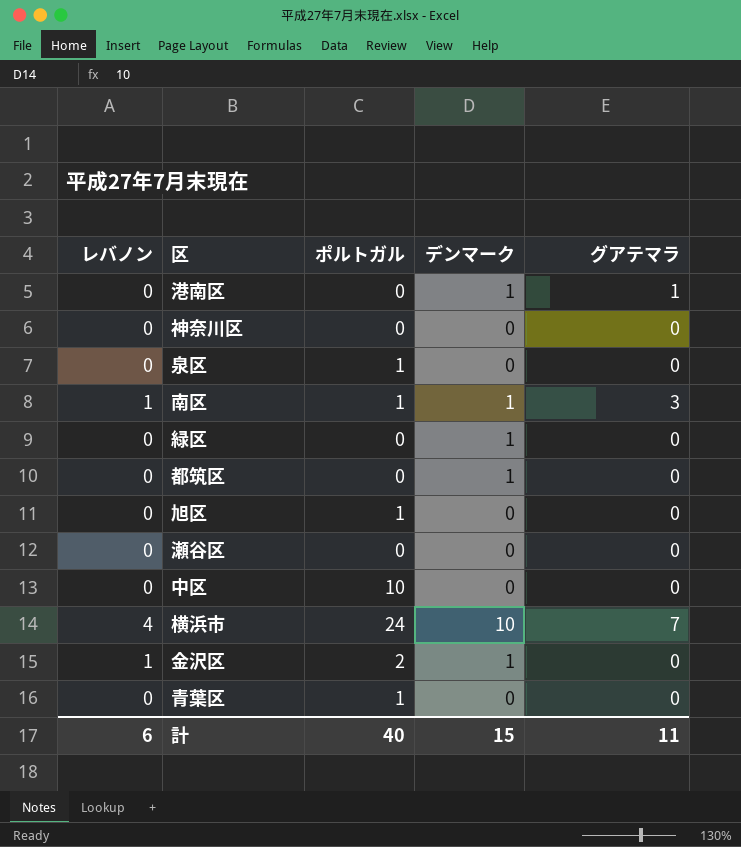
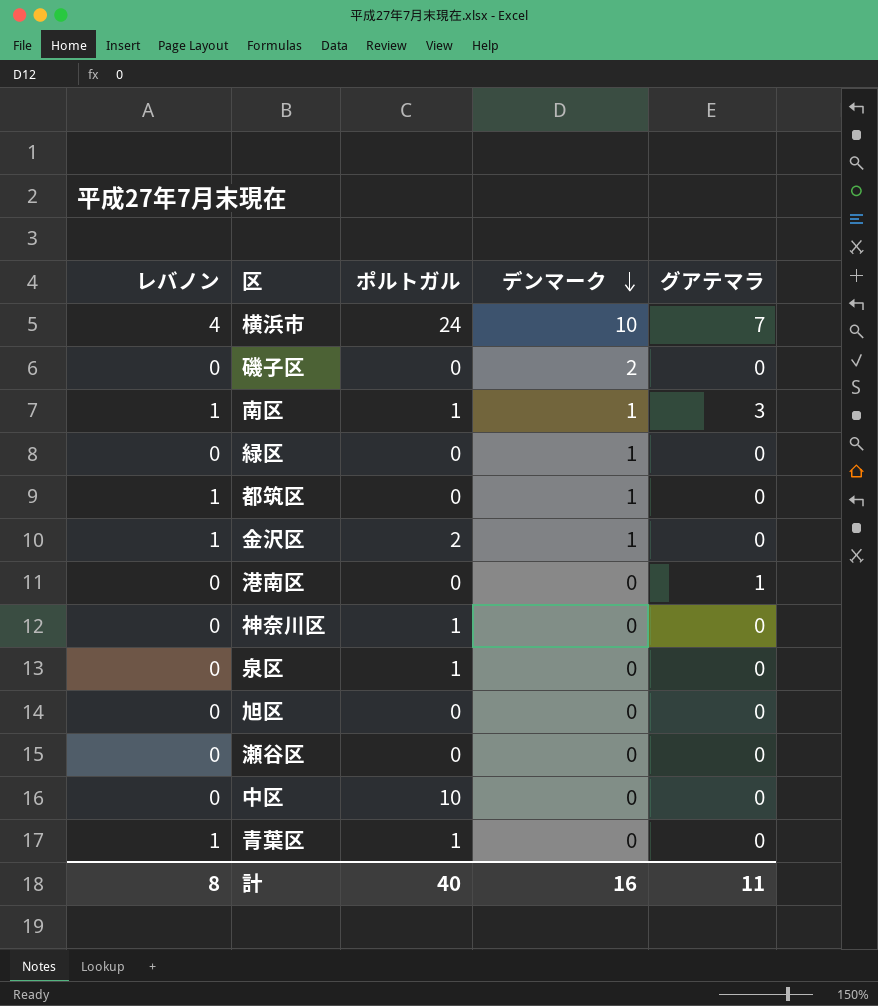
row order: none -> デンマーク descending
row 磯子区: none -> 0 | 0 | 2 | 0
都筑区 | レバノン: 0 -> 1
港南区 | デンマーク: 1 -> 0
神奈川区 | ポルトガル: 0 -> 1
旭区 | ポルトガル: 1 -> 0
青葉区 | レバノン: 0 -> 1
計 | レバノン: 6 -> 8
計 | デンマーク: 15 -> 16

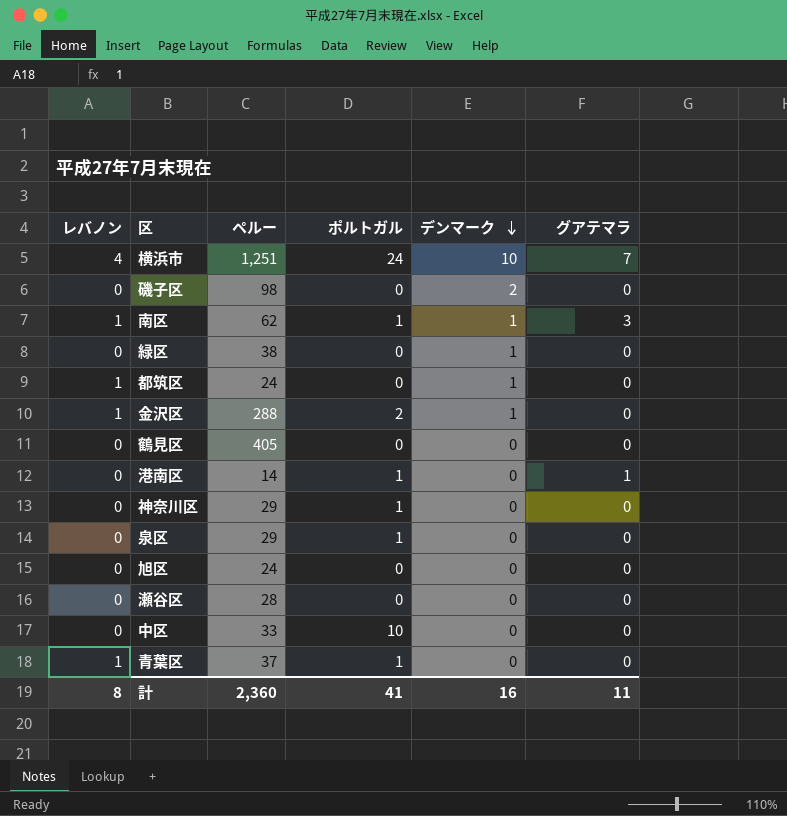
column ペルー | position: none -> 3
row 鶴見区: none -> 0 | 405 | 0 | 0 | 0
港南区 | ポルトガル: 0 -> 1
計 | ポルトガル: 40 -> 41

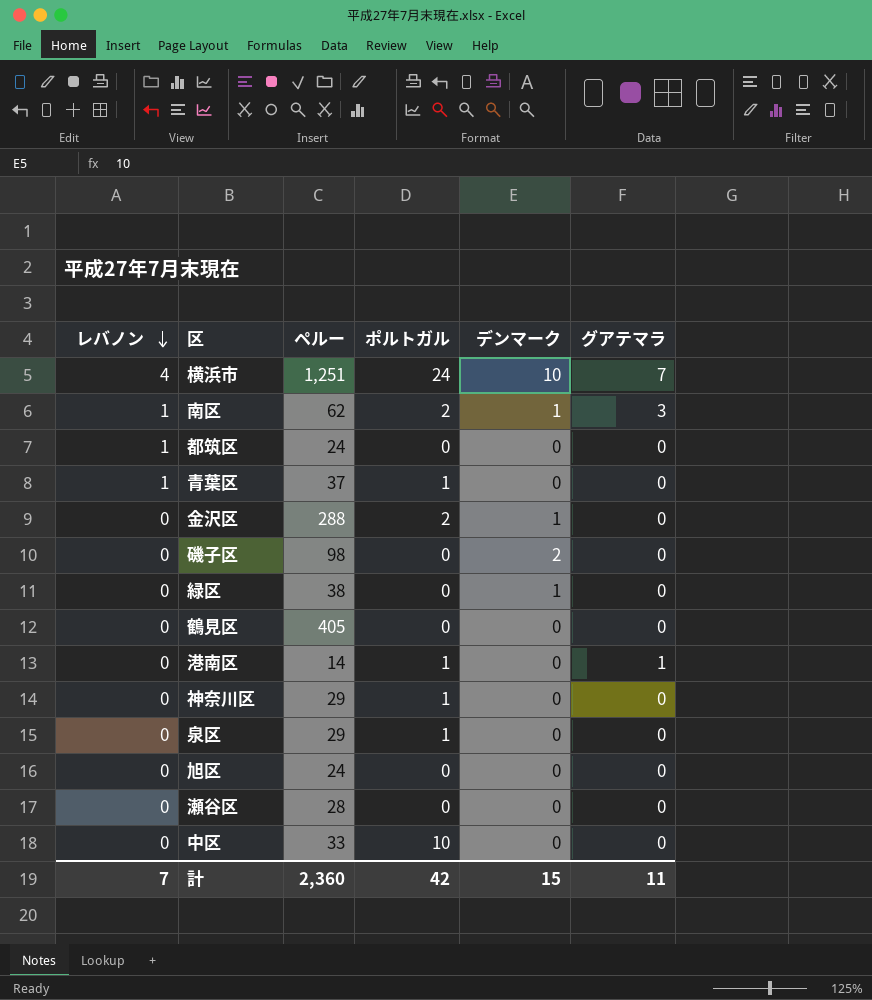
row order: デンマーク descending -> レバノン descending
南区 | ポルトガル: 1 -> 2
都筑区 | デンマーク: 1 -> 0
金沢区 | レバノン: 1 -> 0
計 | レバノン: 8 -> 7
計 | ポルトガル: 41 -> 42
計 | デンマーク: 16 -> 15

